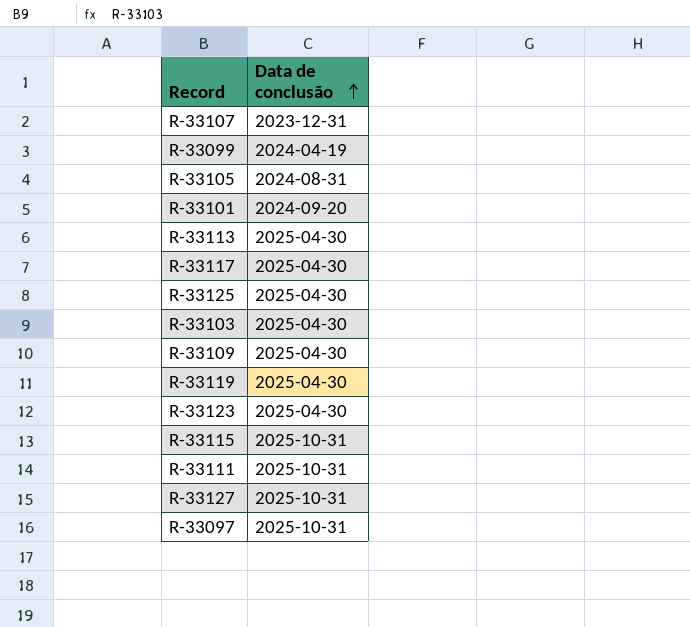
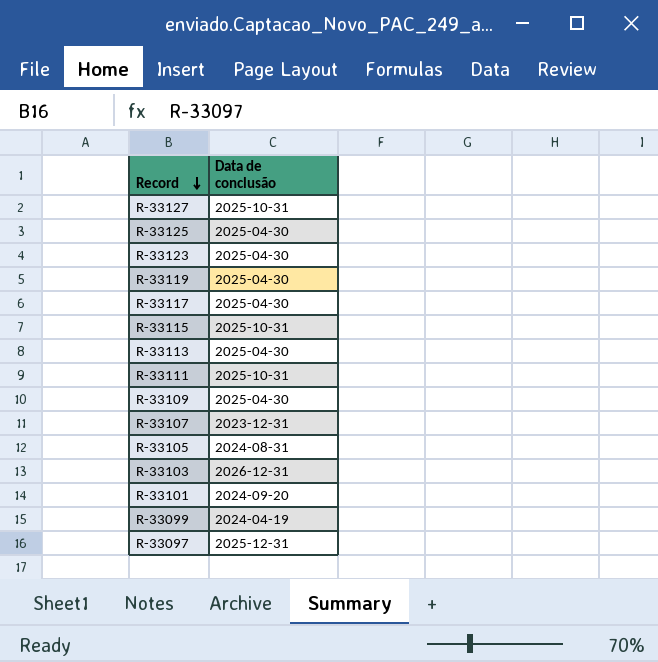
row order: Data de conclusão ascending -> Record descending
R-33103 | Data de conclusão: 2025-04-30 -> 2026-12-31
R-33097 | Data de conclusão: 2025-10-31 -> 2025-12-31

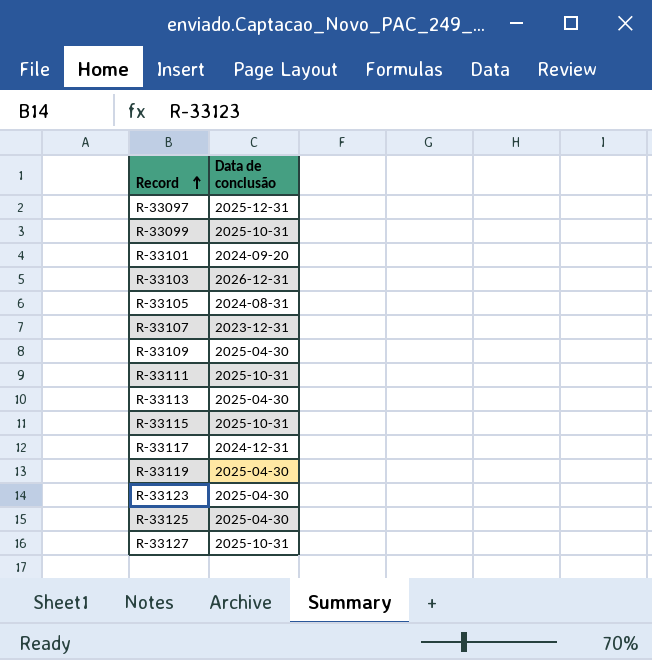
row order: Record descending -> Record ascending
R-33099 | Data de conclusão: 2024-04-19 -> 2025-10-31
R-33117 | Data de conclusão: 2025-04-30 -> 2024-12-31

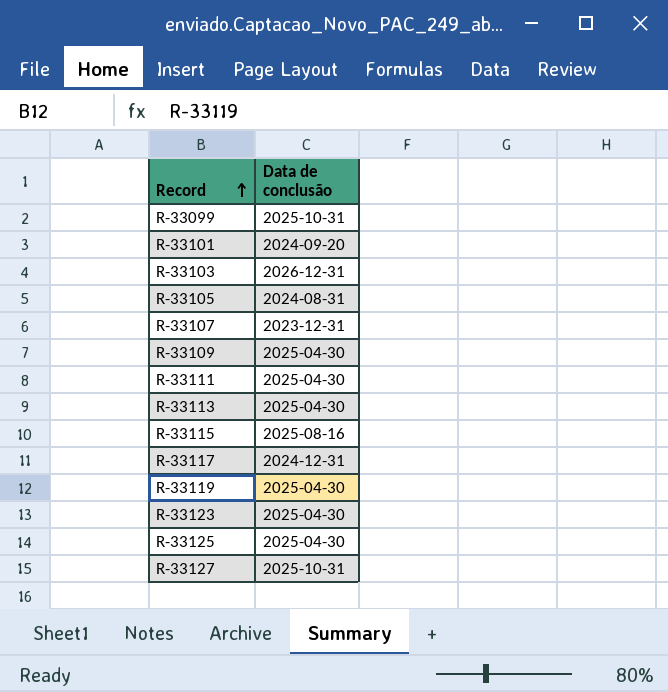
row R-33097: 2025-12-31 -> none
R-33111 | Data de conclusão: 2025-10-31 -> 2025-04-30
R-33115 | Data de conclusão: 2025-10-31 -> 2025-08-16

